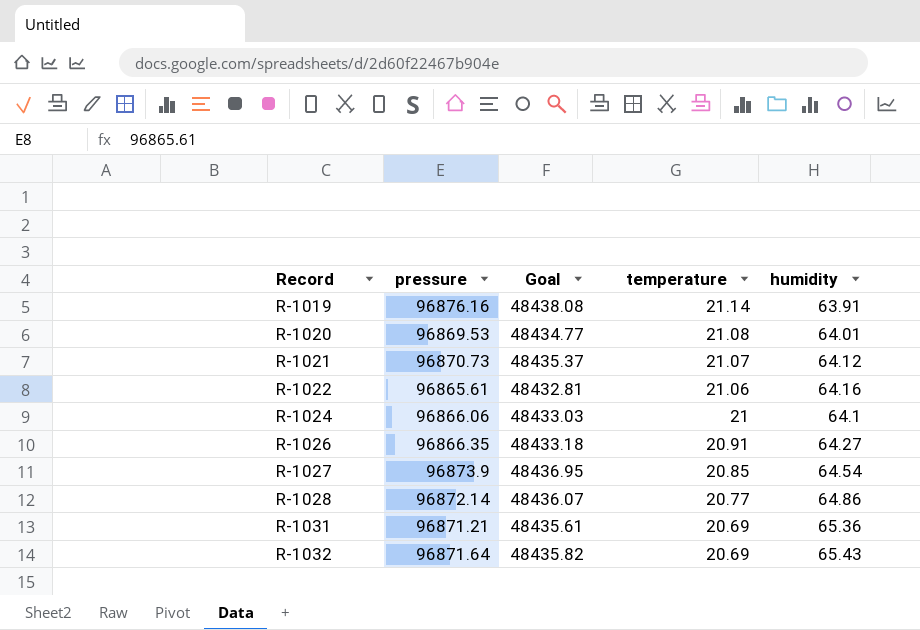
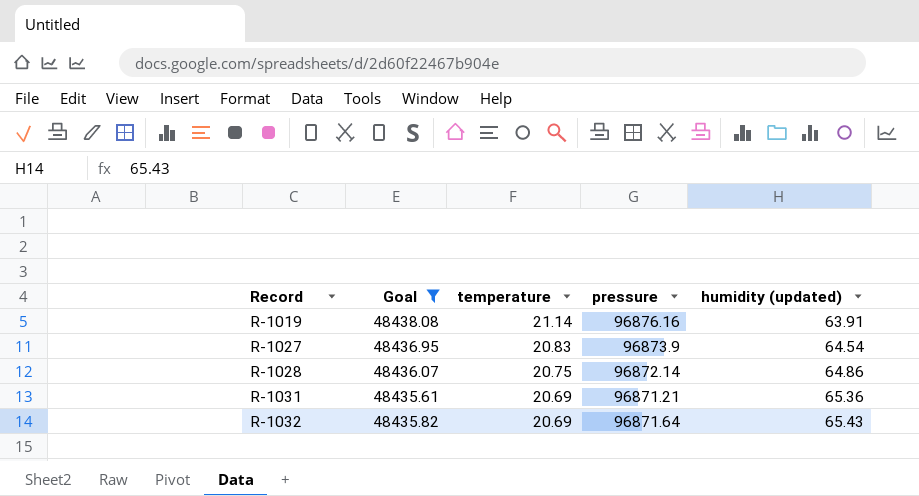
filter: none -> Goal >= 48435.61
column pressure | position: 2 -> 4
column name: humidity -> humidity (updated)
R-1027 | temperature: 20.85 -> 20.83
R-1028 | temperature: 20.77 -> 20.75

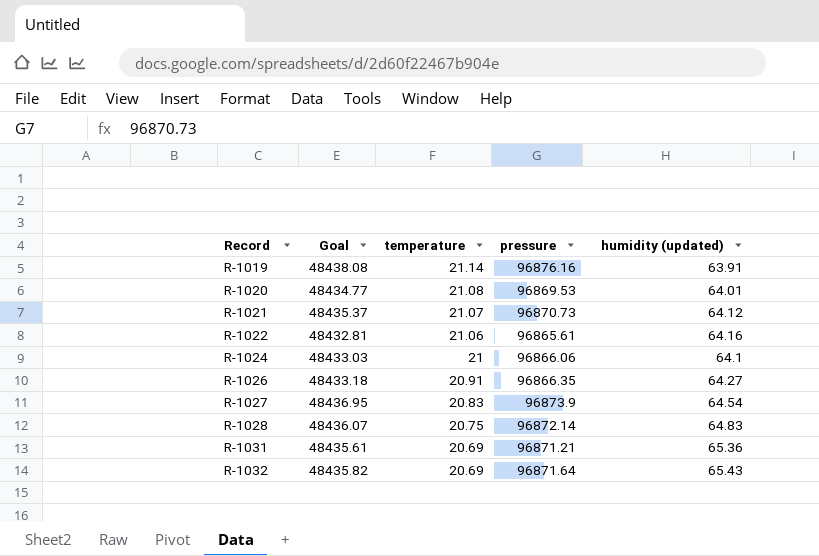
filter: Goal >= 48435.61 -> none
R-1028 | humidity (updated): 64.86 -> 64.83

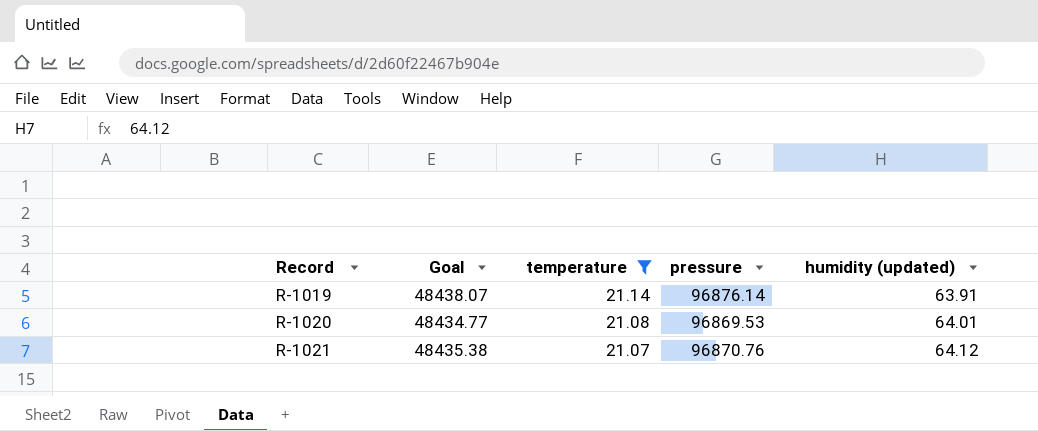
filter: none -> temperature >= 21.07
R-1019 | Goal: 48438.08 -> 48438.07
R-1019 | pressure: 96876.16 -> 96876.14
R-1021 | Goal: 48435.37 -> 48435.38
R-1021 | pressure: 96870.73 -> 96870.76

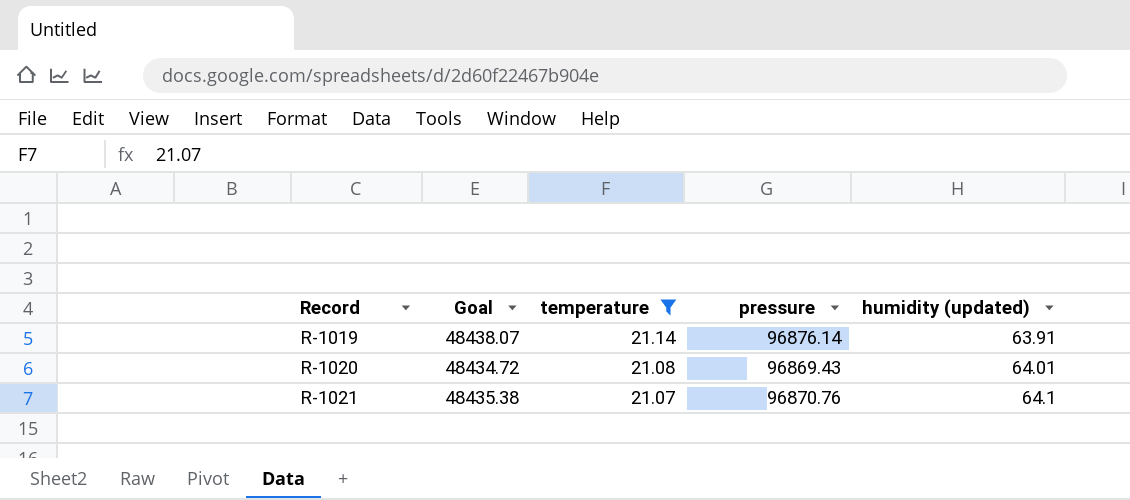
R-1020 | Goal: 48434.77 -> 48434.72
R-1020 | pressure: 96869.53 -> 96869.43
R-1021 | humidity (updated): 64.12 -> 64.1

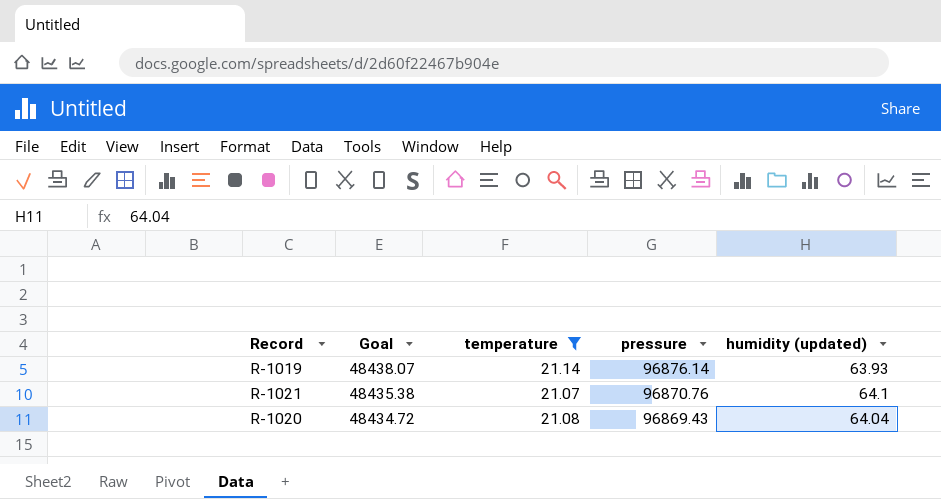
row order: Record ascending -> Goal descending
R-1019 | humidity (updated): 63.91 -> 63.93
R-1020 | humidity (updated): 64.01 -> 64.04

